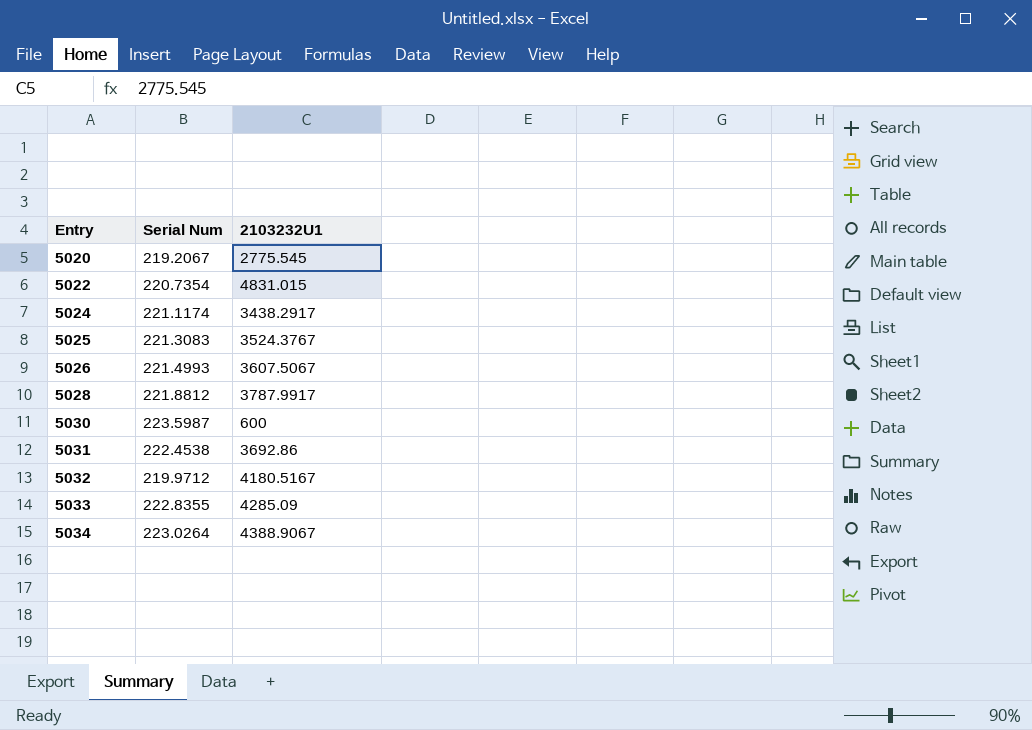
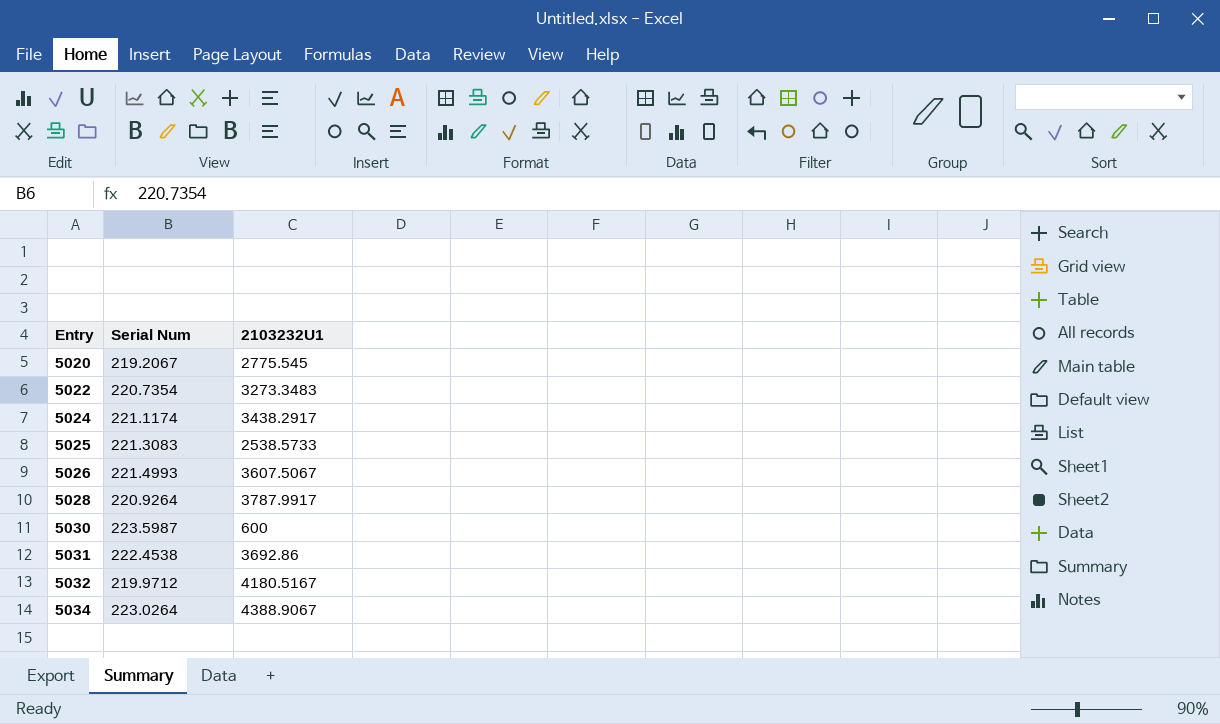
row 5033: 222.8355 | 4285.09 -> none
5022 | 2103232U1: 4831.015 -> 3273.3483
5025 | 2103232U1: 3524.3767 -> 2538.5733
5028 | Serial Num: 221.8812 -> 220.9264

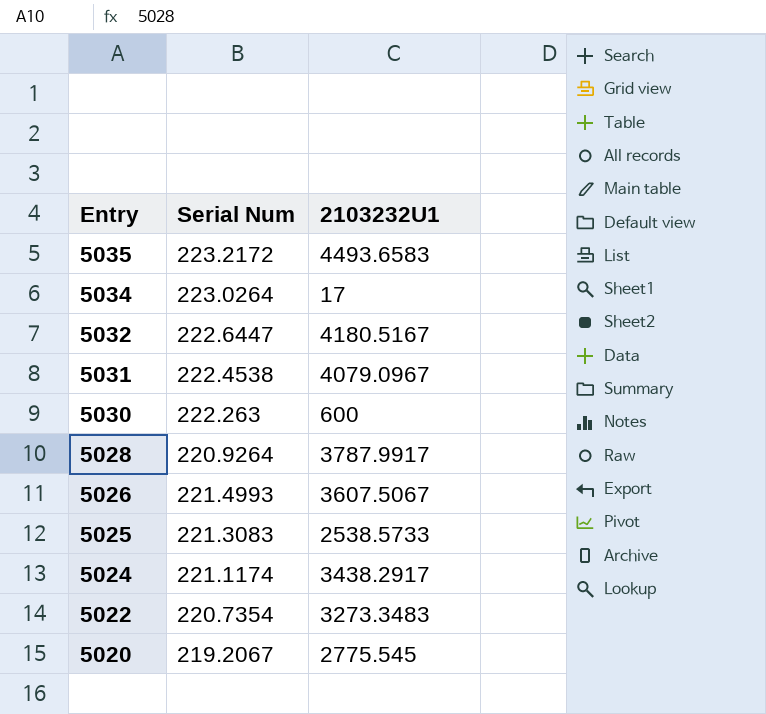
row order: Entry ascending -> Entry descending
row 5035: none -> 223.2172 | 4493.6583
5034 | 2103232U1: 4388.9067 -> 17
5032 | Serial Num: 219.9712 -> 222.6447
5031 | 2103232U1: 3692.86 -> 4079.0967
5030 | Serial Num: 223.5987 -> 222.263

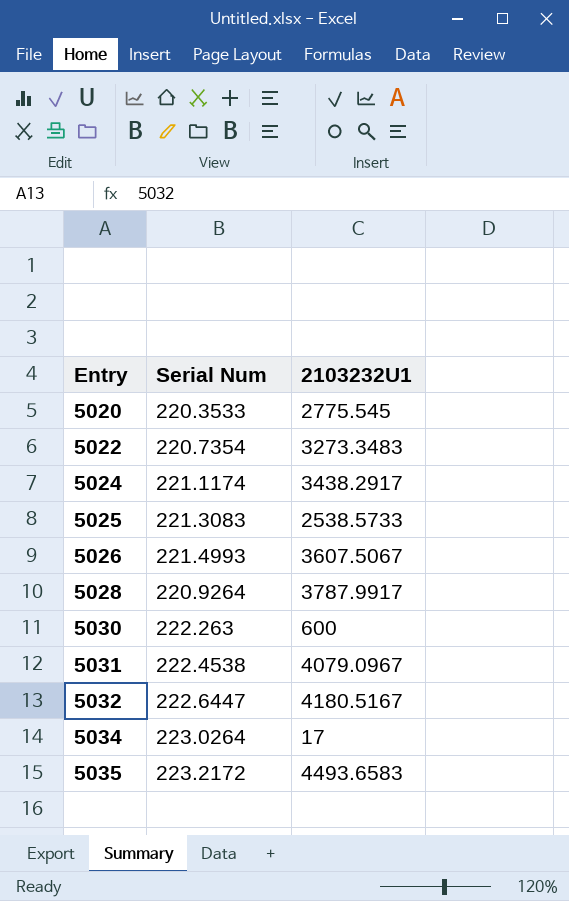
row order: Entry descending -> Entry ascending
5020 | Serial Num: 219.2067 -> 220.3533

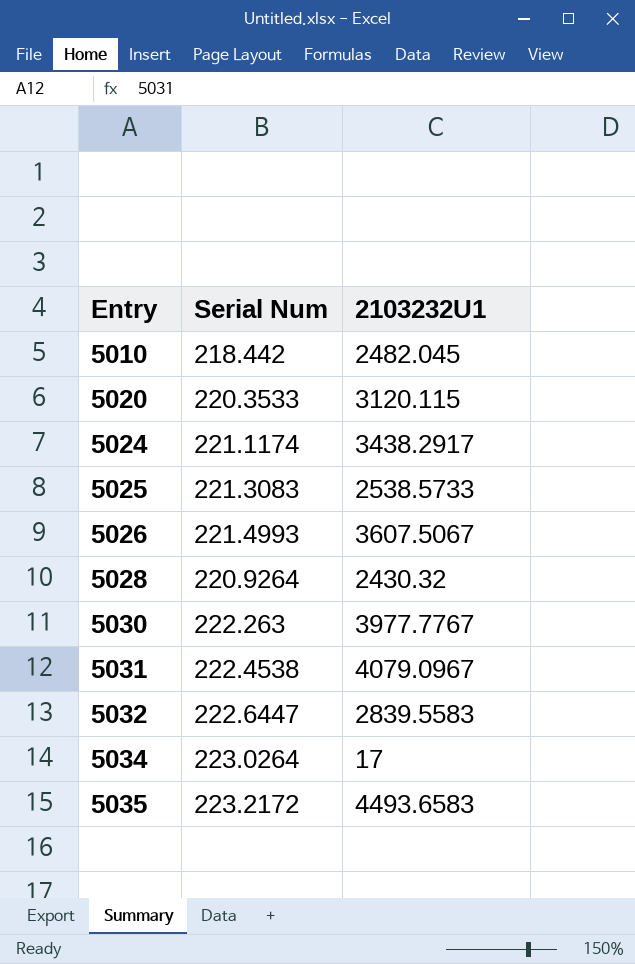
row 5022: 220.7354 | 3273.3483 -> none
row 5010: none -> 218.442 | 2482.045
5020 | 2103232U1: 2775.545 -> 3120.115
5028 | 2103232U1: 3787.9917 -> 2430.32
5030 | 2103232U1: 600 -> 3977.7767
5032 | 2103232U1: 4180.5167 -> 2839.5583

